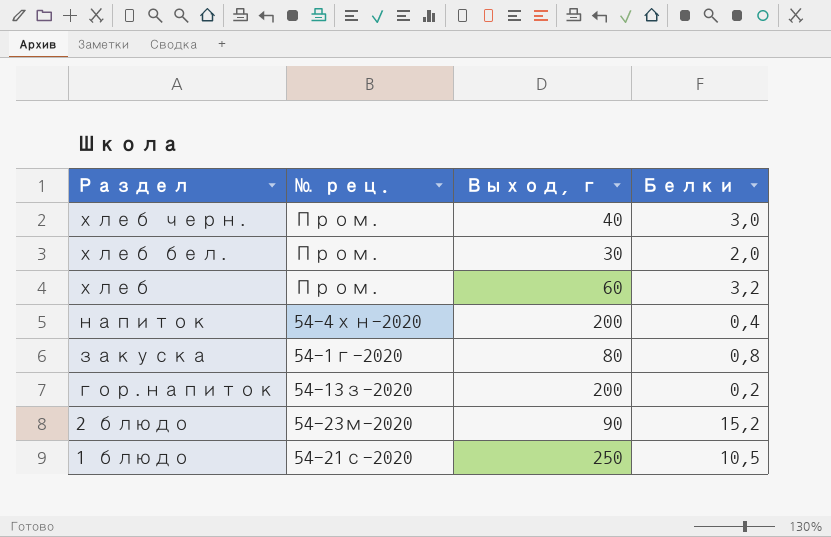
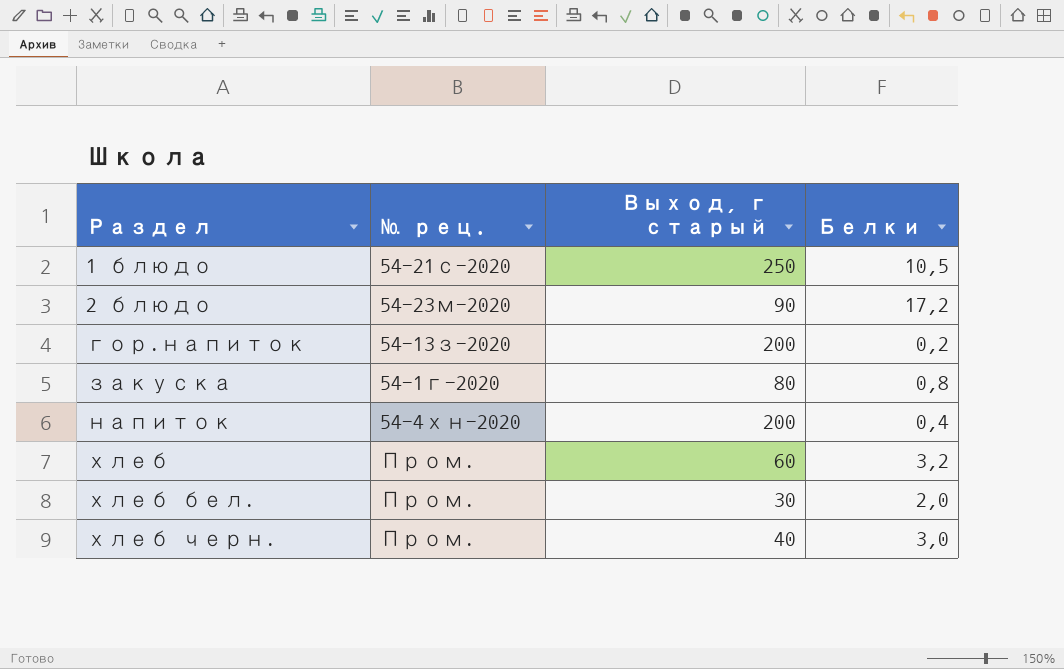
row order: Раздел descending -> Раздел ascending
column name: Выход, г -> Выход, г старый
2 блюдо | Белки: 15,2 -> 17,2

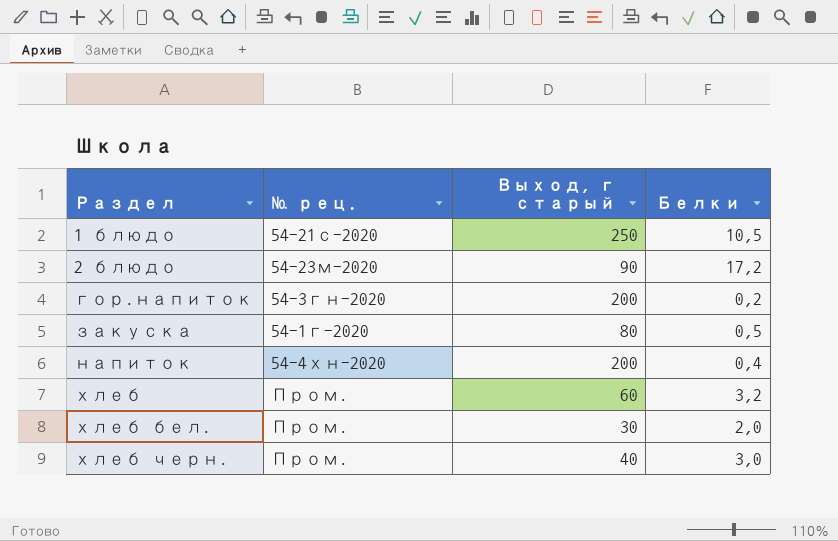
гор.напиток | № рец.: 54-13з-2020 -> 54-3гн-2020
закуска | Белки: 0,8 -> 0,5

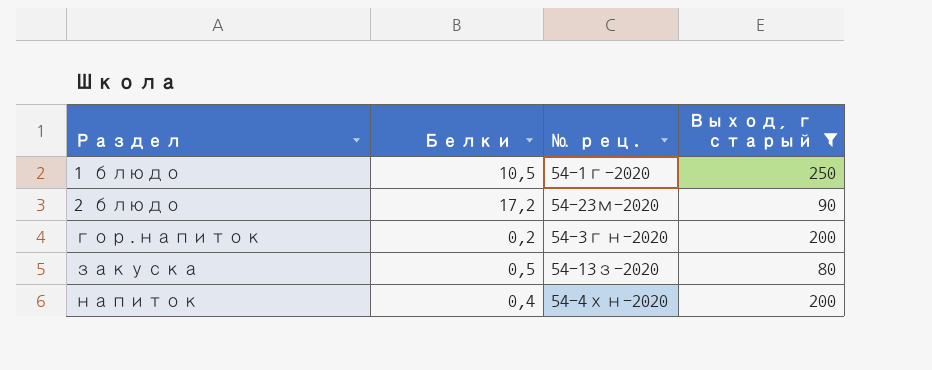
filter: none -> Выход, г старый >= 80
column Белки | position: 4 -> 2
1 блюдо | № рец.: 54-21с-2020 -> 54-1г-2020
закуска | № рец.: 54-1г-2020 -> 54-13з-2020

